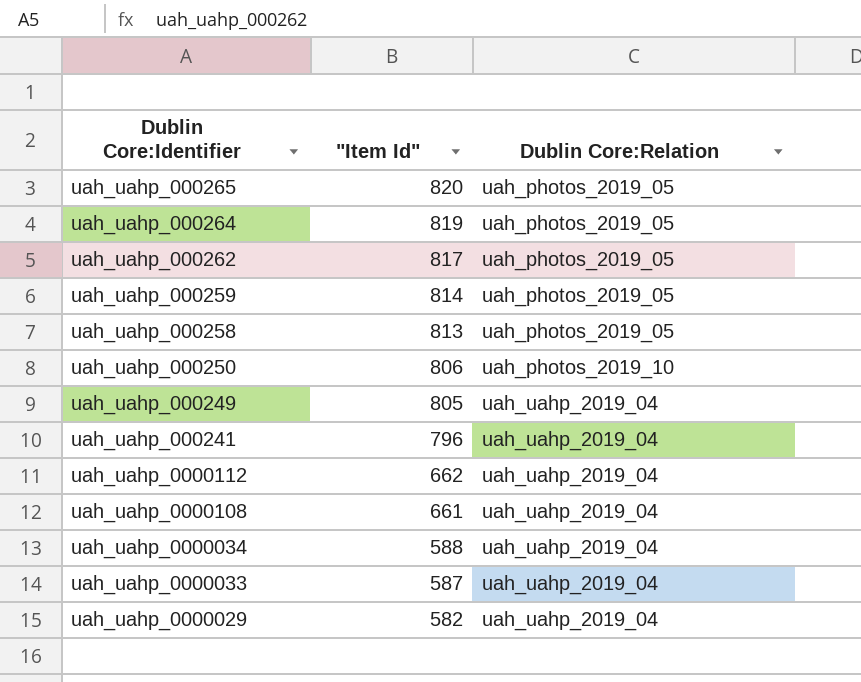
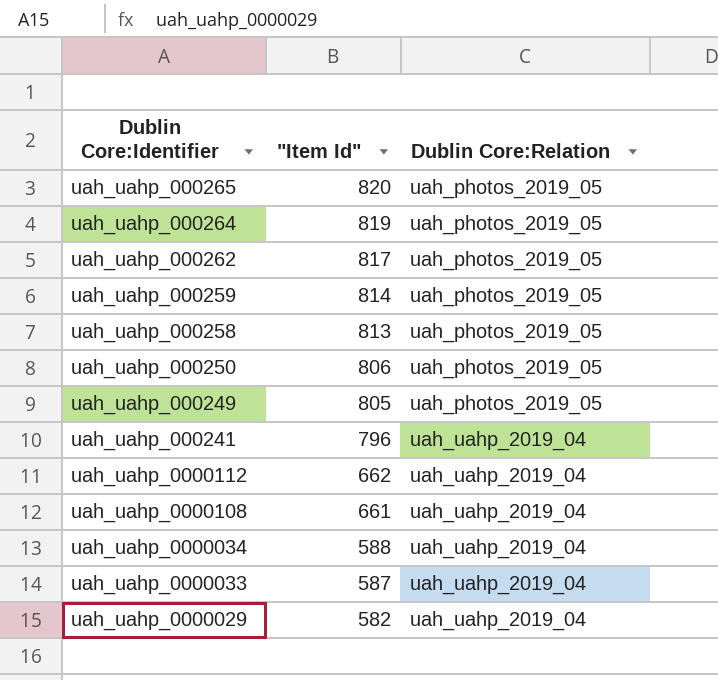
uah_uahp_000250 | Dublin Core:Relation: uah_photos_2019_10 -> uah_photos_2019_05
uah_uahp_000249 | Dublin Core:Relation: uah_uahp_2019_04 -> uah_photos_2019_05

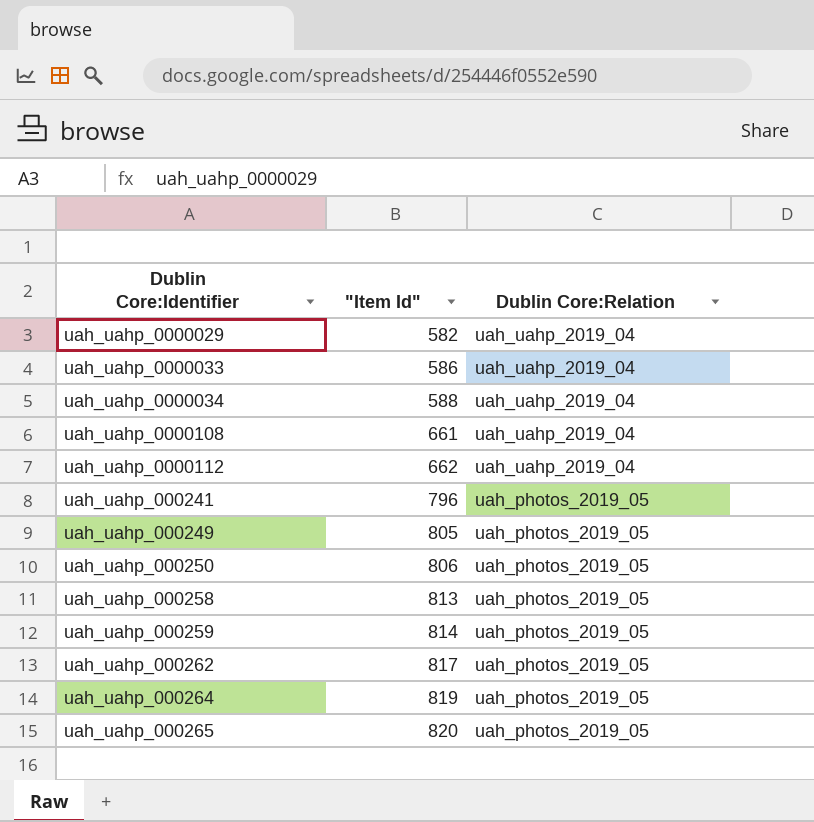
row order: Dublin Core:Identifier descending -> Dublin Core:Identifier ascending
uah_uahp_0000033 | "Item Id": 587 -> 586
uah_uahp_000241 | Dublin Core:Relation: uah_uahp_2019_04 -> uah_photos_2019_05

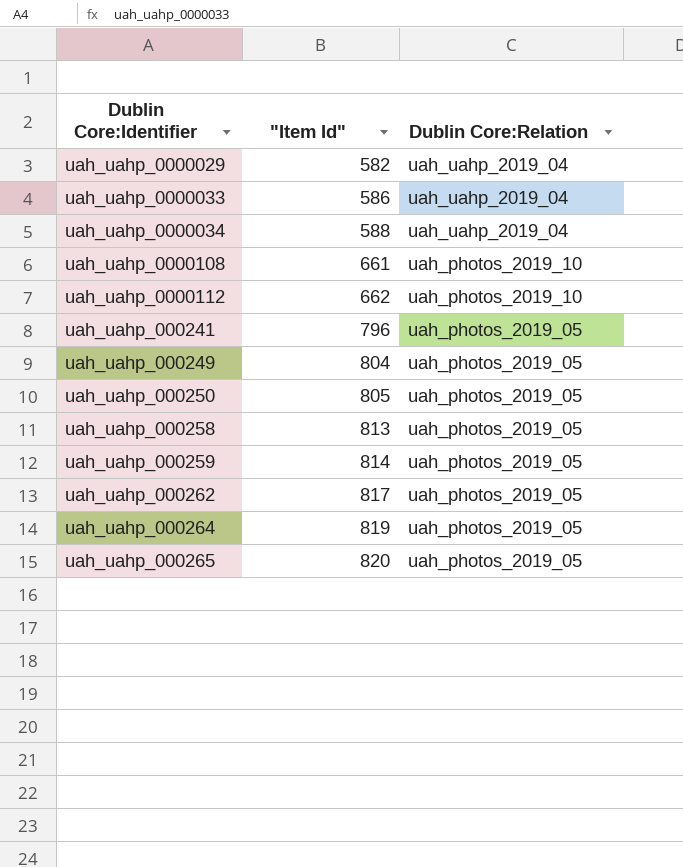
uah_uahp_0000108 | Dublin Core:Relation: uah_uahp_2019_04 -> uah_photos_2019_10
uah_uahp_0000112 | Dublin Core:Relation: uah_uahp_2019_04 -> uah_photos_2019_10
uah_uahp_000249 | "Item Id": 805 -> 804
uah_uahp_000250 | "Item Id": 806 -> 805

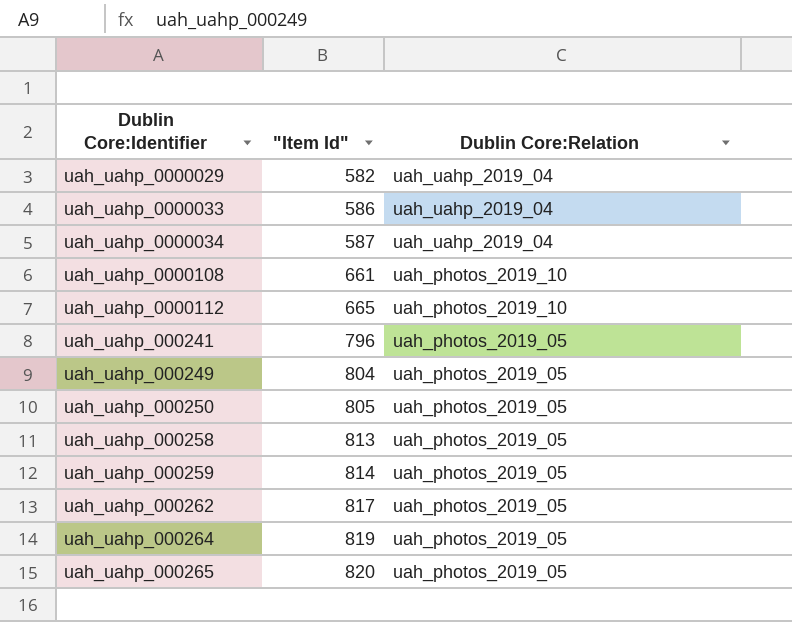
uah_uahp_0000034 | "Item Id": 588 -> 587
uah_uahp_0000112 | "Item Id": 662 -> 665

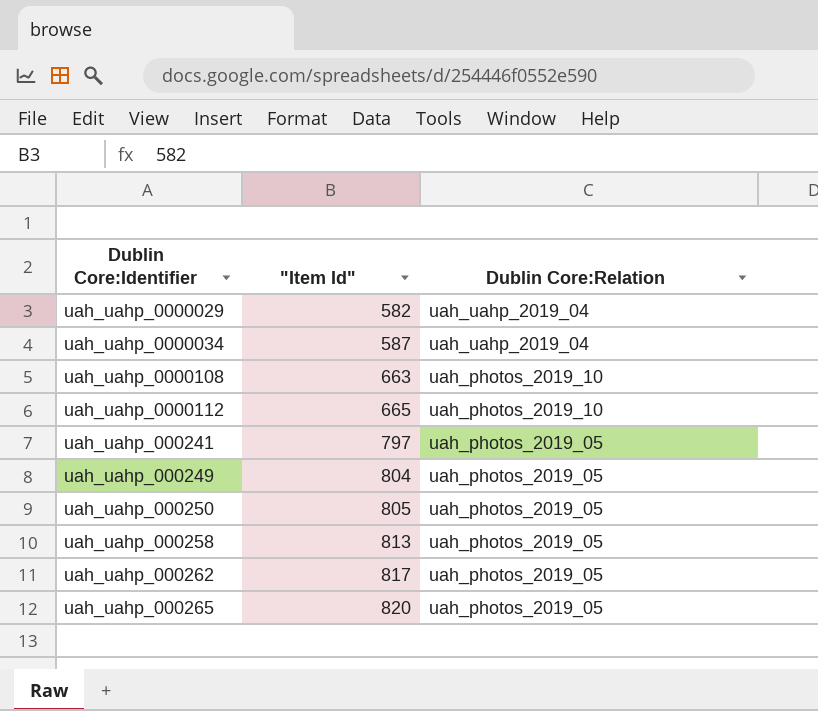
row uah_uahp_0000033: 586 | uah_uahp_2019_04 -> none
row uah_uahp_000259: 814 | uah_photos_2019_05 -> none
row uah_uahp_000264: 819 | uah_photos_2019_05 -> none
uah_uahp_0000108 | "Item Id": 661 -> 663
uah_uahp_000241 | "Item Id": 796 -> 797

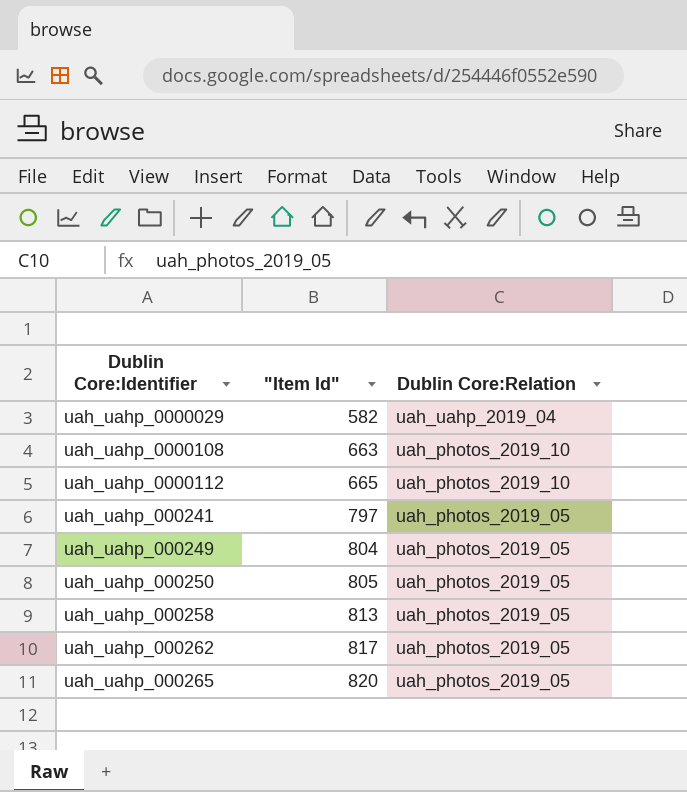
row uah_uahp_0000034: 587 | uah_uahp_2019_04 -> none

